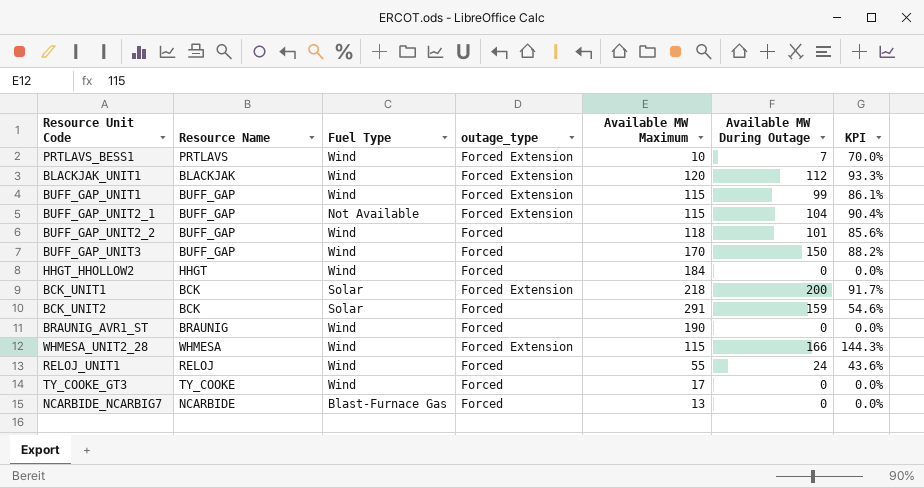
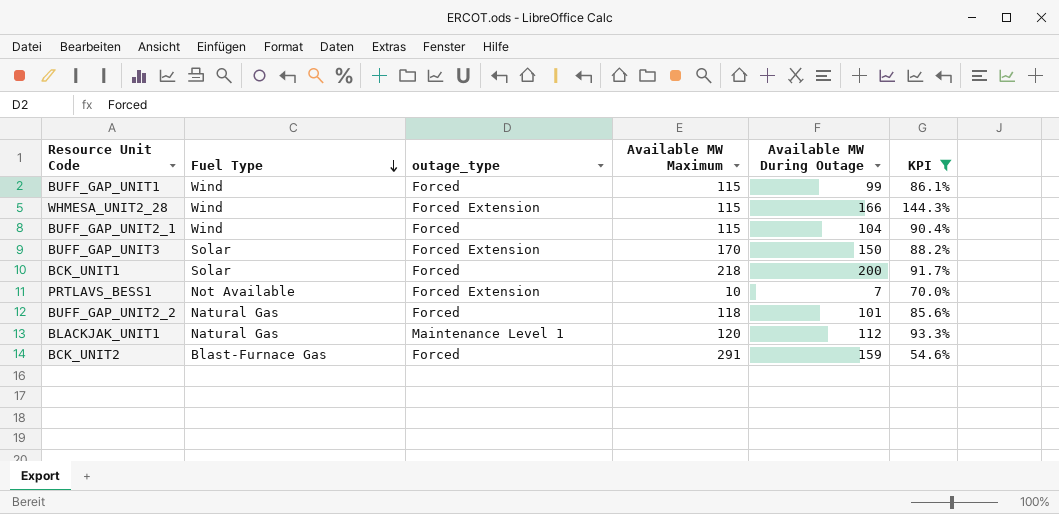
filter: none -> KPI >= 54.6%
row order: none -> Fuel Type descending
column Resource Name | position: 2 -> none
BUFF_GAP_UNIT1 | outage_type: Forced Extension -> Forced
BUFF_GAP_UNIT2_1 | Fuel Type: Not Available -> Wind
BUFF_GAP_UNIT2_1 | outage_type: Forced Extension -> Forced
BUFF_GAP_UNIT3 | Fuel Type: Wind -> Solar
BUFF_GAP_UNIT3 | outage_type: Forced -> Forced Extension
BCK_UNIT1 | outage_type: Forced Extension -> Forced
PRTLAVS_BESS1 | Fuel Type: Wind -> Not Available
BUFF_GAP_UNIT2_2 | Fuel Type: Wind -> Natural Gas
BLACKJAK_UNIT1 | Fuel Type: Wind -> Natural Gas
BLACKJAK_UNIT1 | outage_type: Forced Extension -> Maintenance Level 1
BCK_UNIT2 | Fuel Type: Solar -> Blast-Furnace Gas

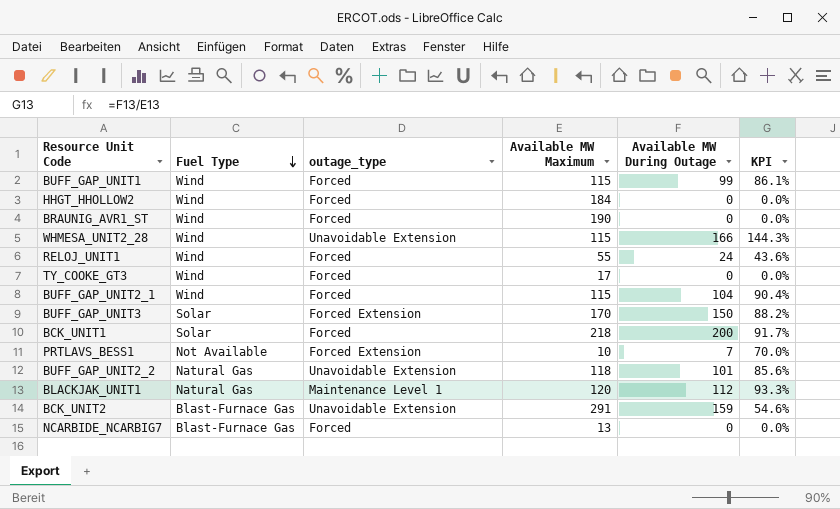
filter: KPI >= 54.6% -> none
WHMESA_UNIT2_28 | outage_type: Forced Extension -> Unavoidable Extension
BUFF_GAP_UNIT2_2 | outage_type: Forced -> Unavoidable Extension
BCK_UNIT2 | outage_type: Forced -> Unavoidable Extension

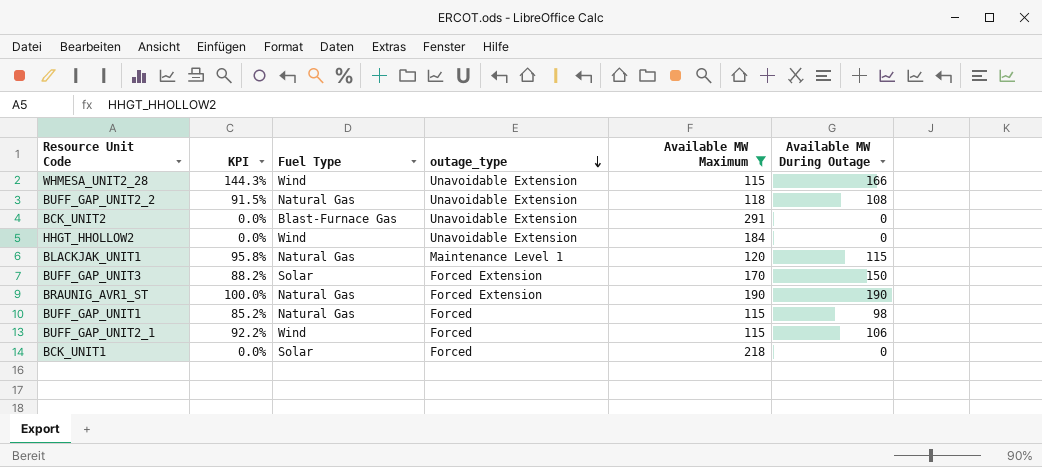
filter: none -> Available MW Maximum >= 115
row order: Fuel Type descending -> outage_type descending
column KPI | position: 6 -> 2
BUFF_GAP_UNIT2_2 | KPI: 85.6% -> 91.5%
BUFF_GAP_UNIT2_2 | Available MW During Outage: 101 -> 108
BCK_UNIT2 | KPI: 54.6% -> 0.0%
BCK_UNIT2 | Available MW During Outage: 159 -> 0
HHGT_HHOLLOW2 | outage_type: Forced -> Unavoidable Extension
BLACKJAK_UNIT1 | KPI: 93.3% -> 95.8%
BLACKJAK_UNIT1 | Available MW During Outage: 112 -> 115
BRAUNIG_AVR1_ST | KPI: 0.0% -> 100.0%
BRAUNIG_AVR1_ST | Fuel Type: Wind -> Natural Gas
BRAUNIG_AVR1_ST | outage_type: Forced -> Forced Extension
BRAUNIG_AVR1_ST | Available MW During Outage: 0 -> 190
BUFF_GAP_UNIT1 | KPI: 86.1% -> 85.2%
BUFF_GAP_UNIT1 | Fuel Type: Wind -> Natural Gas
BUFF_GAP_UNIT1 | Available MW During Outage: 99 -> 98
BUFF_GAP_UNIT2_1 | KPI: 90.4% -> 92.2%
BUFF_GAP_UNIT2_1 | Available MW During Outage: 104 -> 106
BCK_UNIT1 | KPI: 91.7% -> 0.0%
BCK_UNIT1 | Available MW During Outage: 200 -> 0

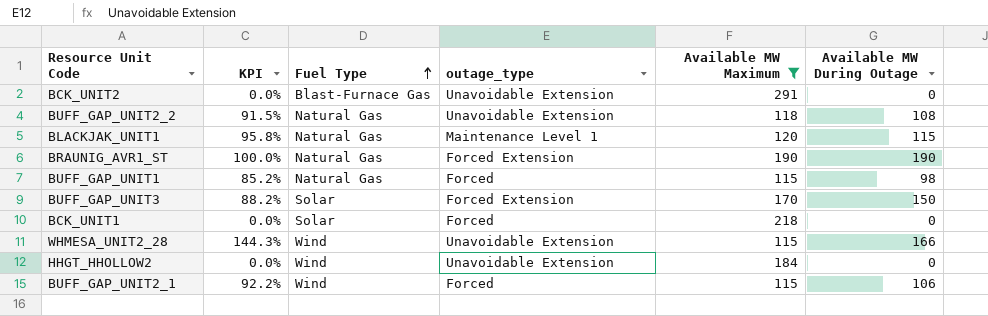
row order: outage_type descending -> Fuel Type ascending

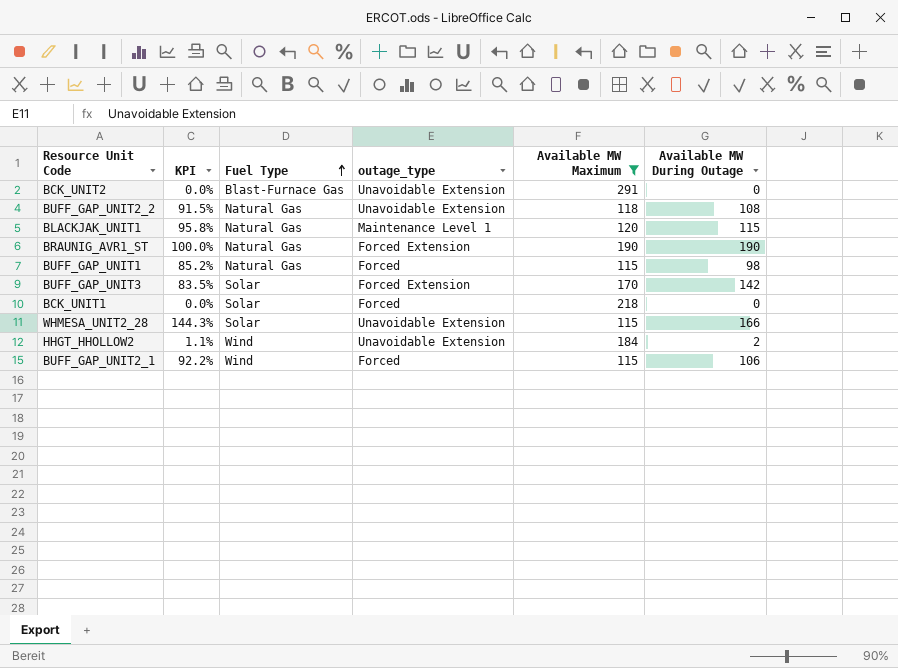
BUFF_GAP_UNIT3 | KPI: 88.2% -> 83.5%
BUFF_GAP_UNIT3 | Available MW During Outage: 150 -> 142
WHMESA_UNIT2_28 | Fuel Type: Wind -> Solar
HHGT_HHOLLOW2 | KPI: 0.0% -> 1.1%
HHGT_HHOLLOW2 | Available MW During Outage: 0 -> 2

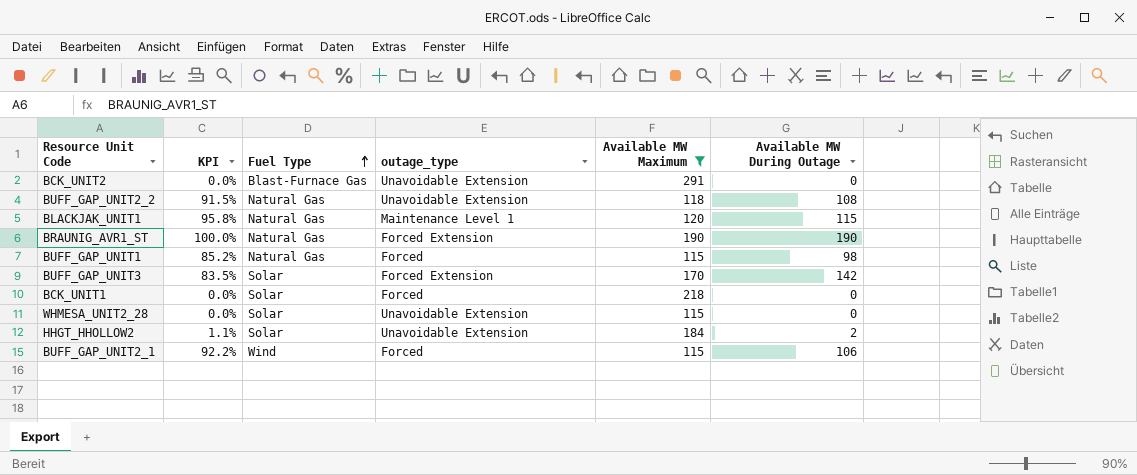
WHMESA_UNIT2_28 | KPI: 144.3% -> 0.0%
WHMESA_UNIT2_28 | Available MW During Outage: 166 -> 0
HHGT_HHOLLOW2 | Fuel Type: Wind -> Solar

